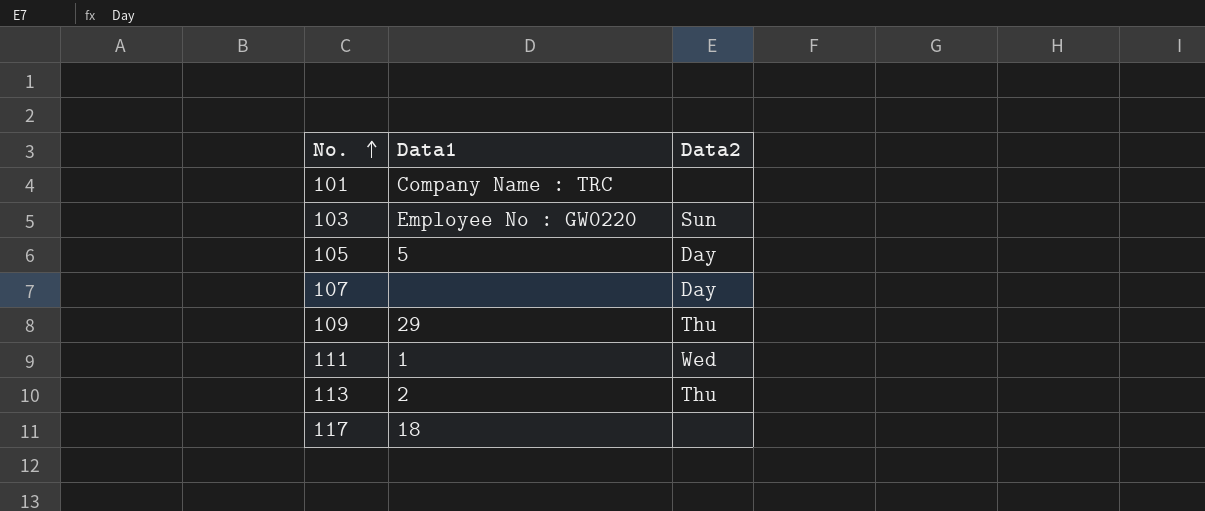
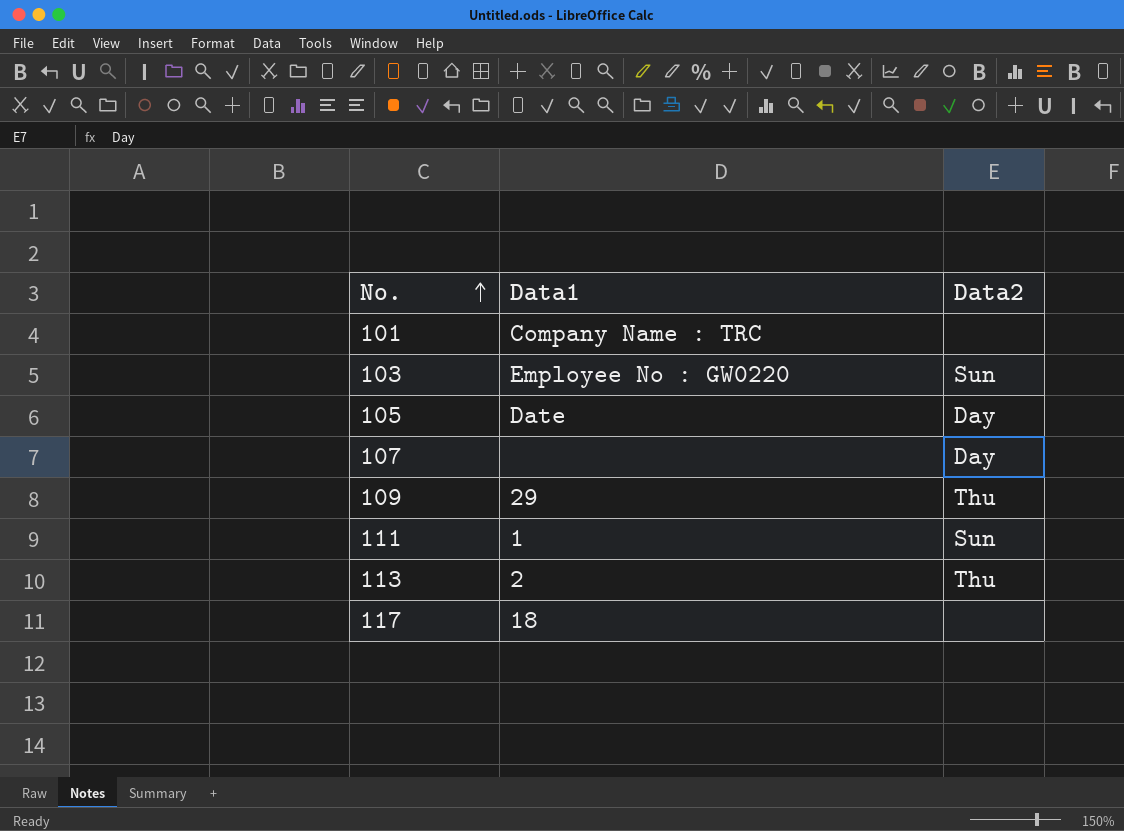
105 | Data1: 5 -> Date
111 | Data2: Wed -> Sun

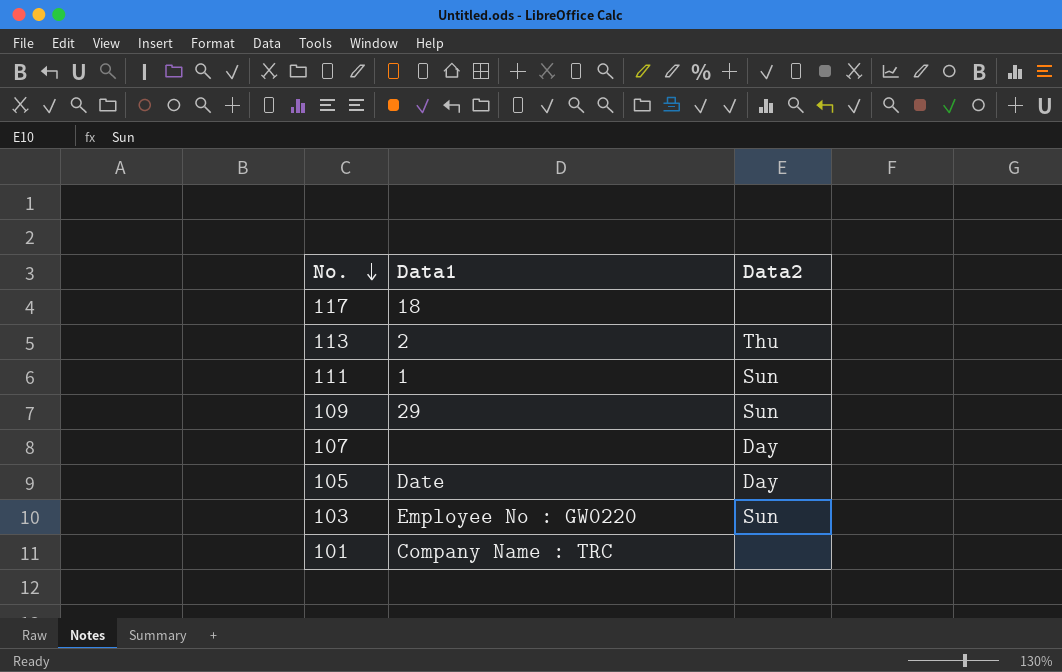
row order: No. ascending -> No. descending
109 | Data2: Thu -> Sun

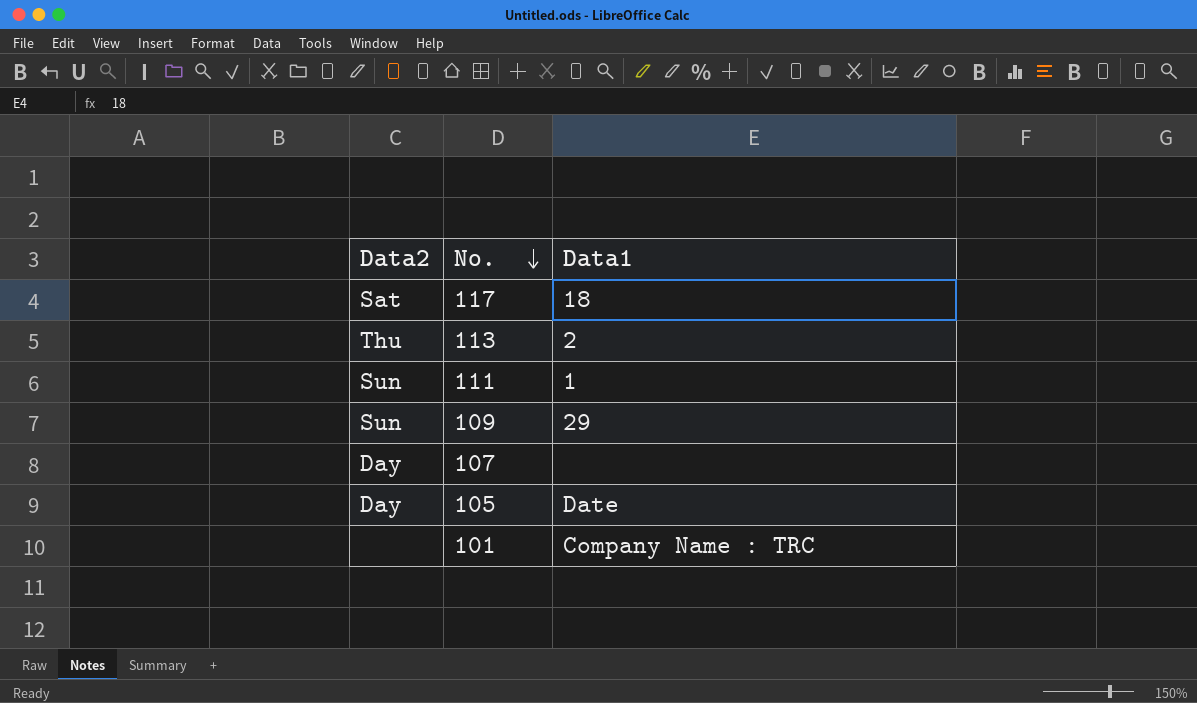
column Data2 | position: 3 -> 1
row 103: Employee No : GW0220 | Sun -> none
117 | Data2: none -> Sat

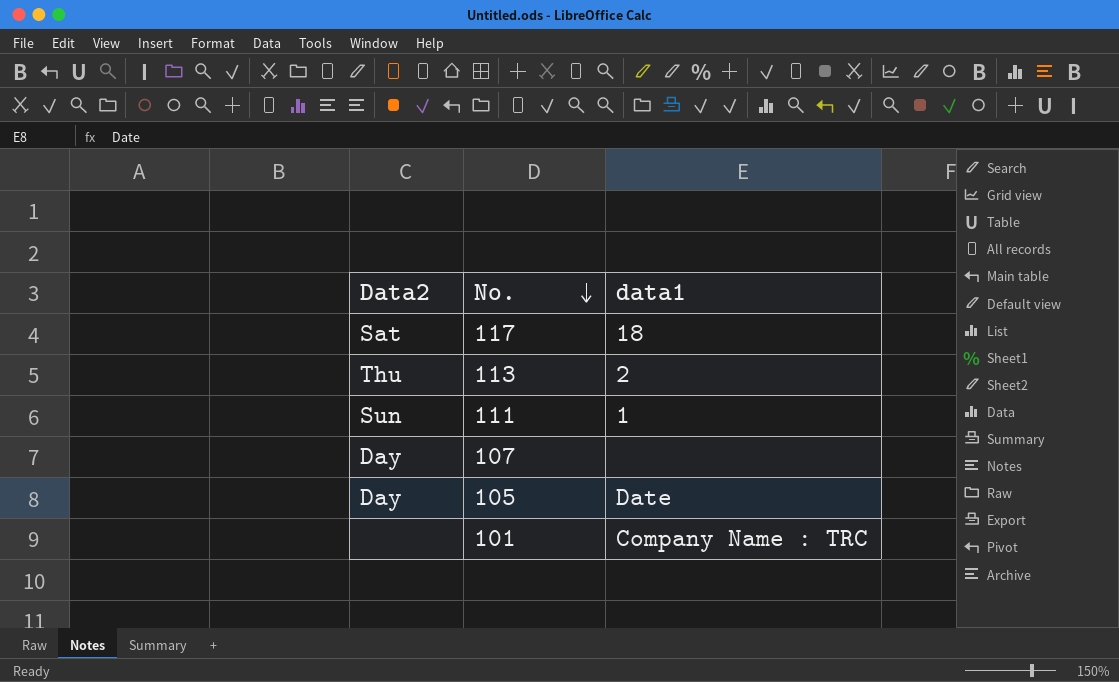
column name: Data1 -> data1
row 109: Sun | 29 -> none

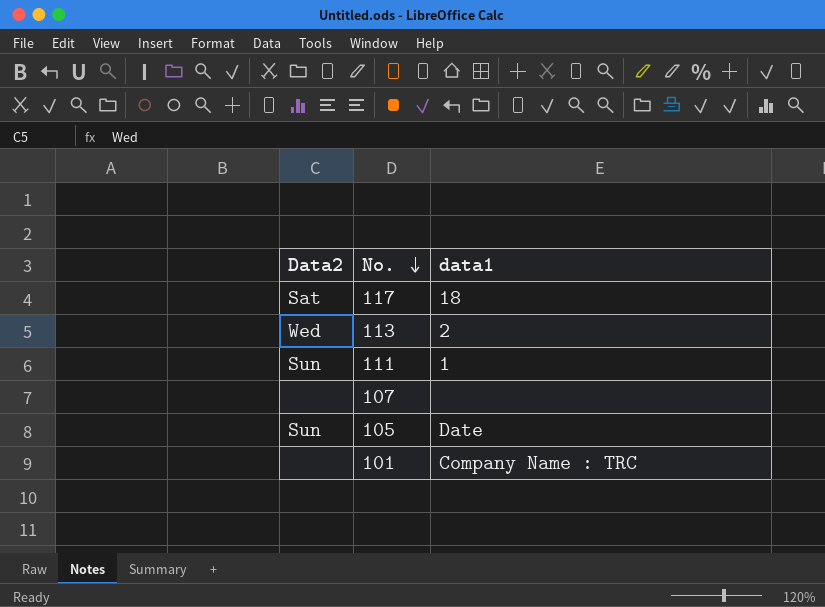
113 | Data2: Thu -> Wed
107 | Data2: Day -> none
105 | Data2: Day -> Sun

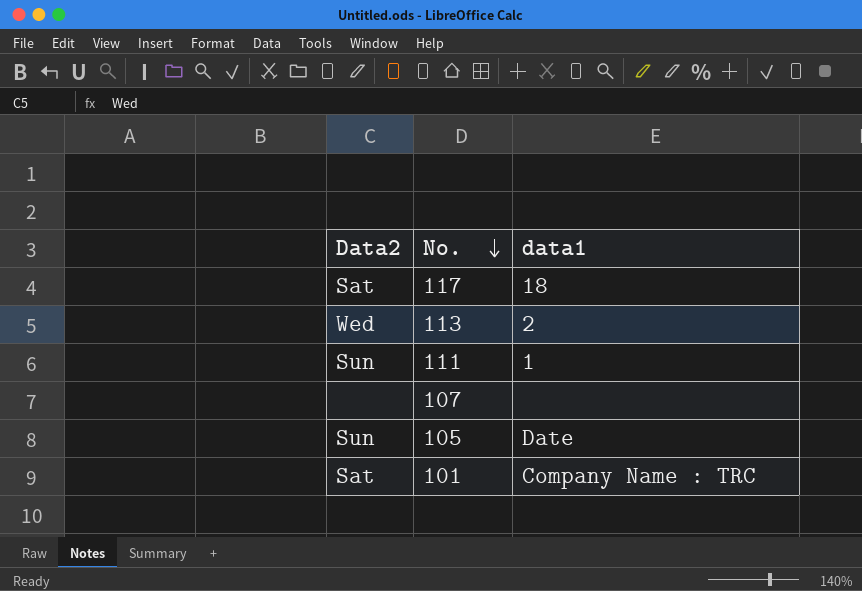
101 | Data2: none -> Sat

